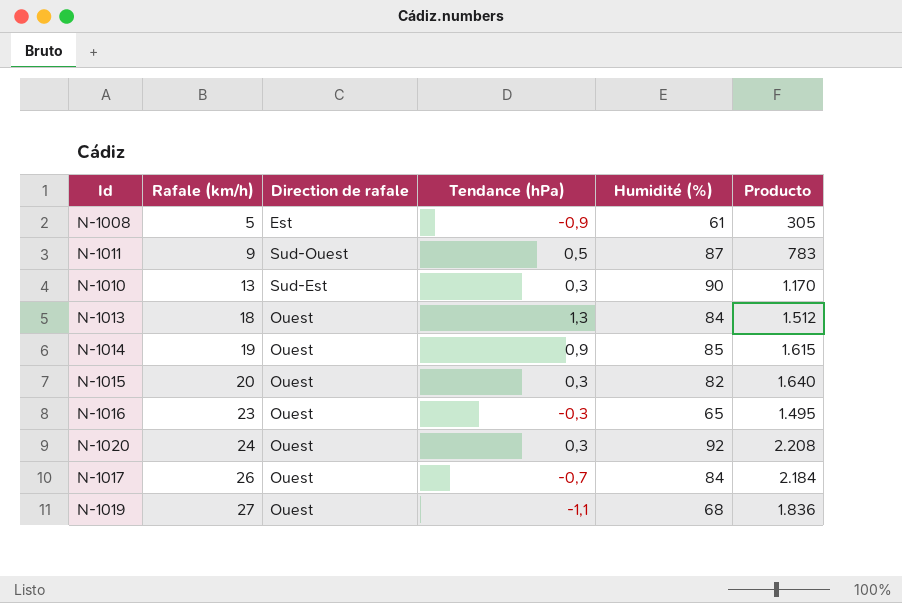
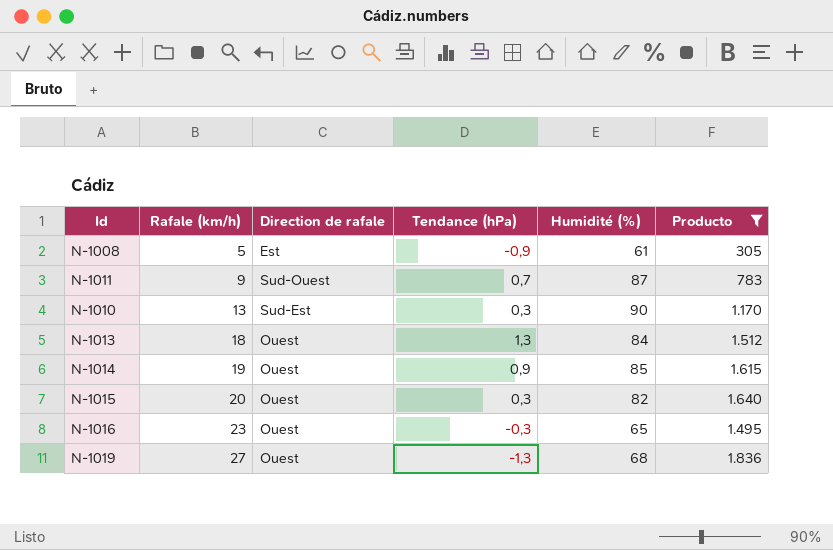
filter: none -> Producto <= 1.836
N-1011 | Tendance (hPa): 0,5 -> 0,7
N-1019 | Tendance (hPa): -1,1 -> -1,3

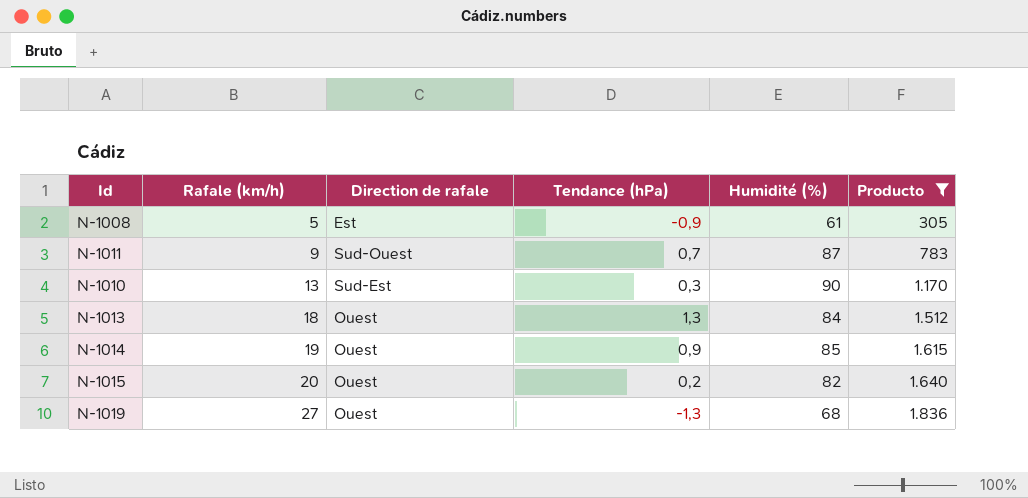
row N-1016: 23 | Ouest | -0,3 | 65 | 1.495 -> none
N-1015 | Tendance (hPa): 0,3 -> 0,2

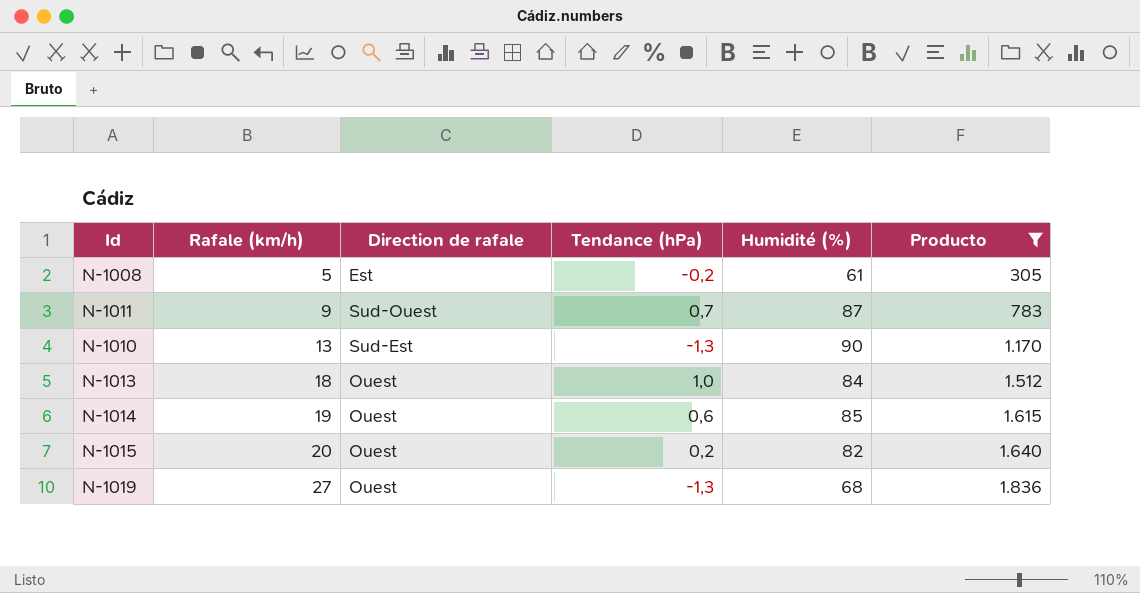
N-1008 | Tendance (hPa): -0,9 -> -0,2
N-1010 | Tendance (hPa): 0,3 -> -1,3
N-1013 | Tendance (hPa): 1,3 -> 1,0
N-1014 | Tendance (hPa): 0,9 -> 0,6

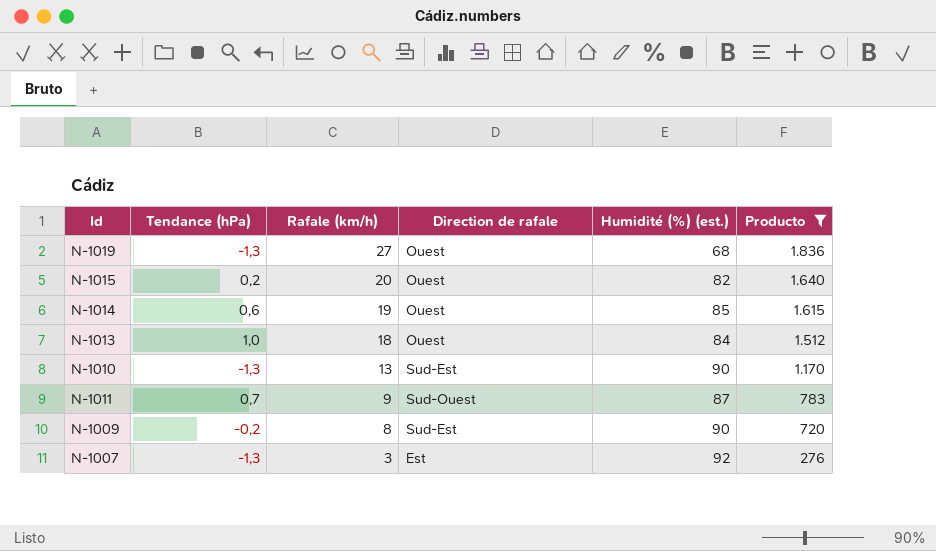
row order: Rafale (km/h) ascending -> Rafale (km/h) descending
column Tendance (hPa) | position: 4 -> 2
column name: Humidité (%) -> Humidité (%) (est.)
row N-1008: 5 | Est | -0,2 | 61 | 305 -> none
row N-1009: none -> -0,2 | 8 | Sud-Est | 90 | 720
row N-1007: none -> -1,3 | 3 | Est | 92 | 276

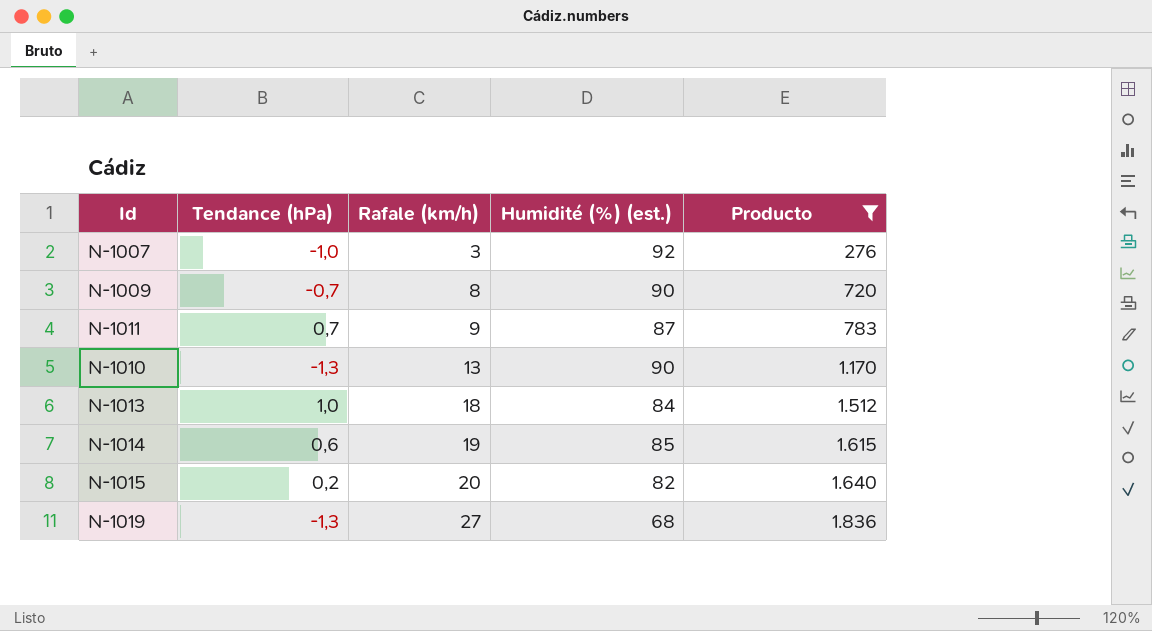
row order: Rafale (km/h) descending -> Rafale (km/h) ascending
column Direction de rafale | position: 4 -> none
N-1007 | Tendance (hPa): -1,3 -> -1,0
N-1009 | Tendance (hPa): -0,2 -> -0,7

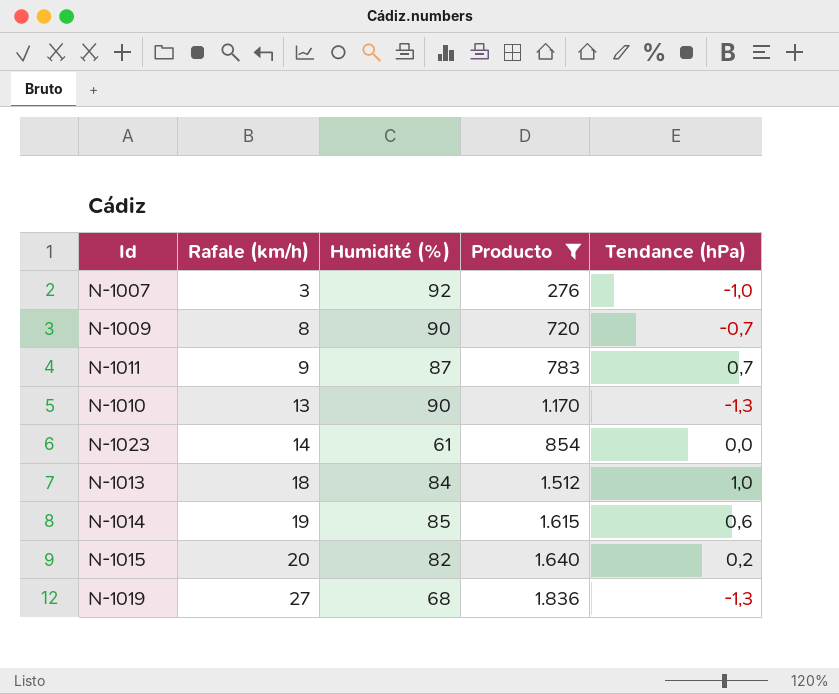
column name: Humidité (%) (est.) -> Humidité (%)
column Tendance (hPa) | position: 2 -> 5
row N-1023: none -> 14 | 61 | 854 | 0,0

